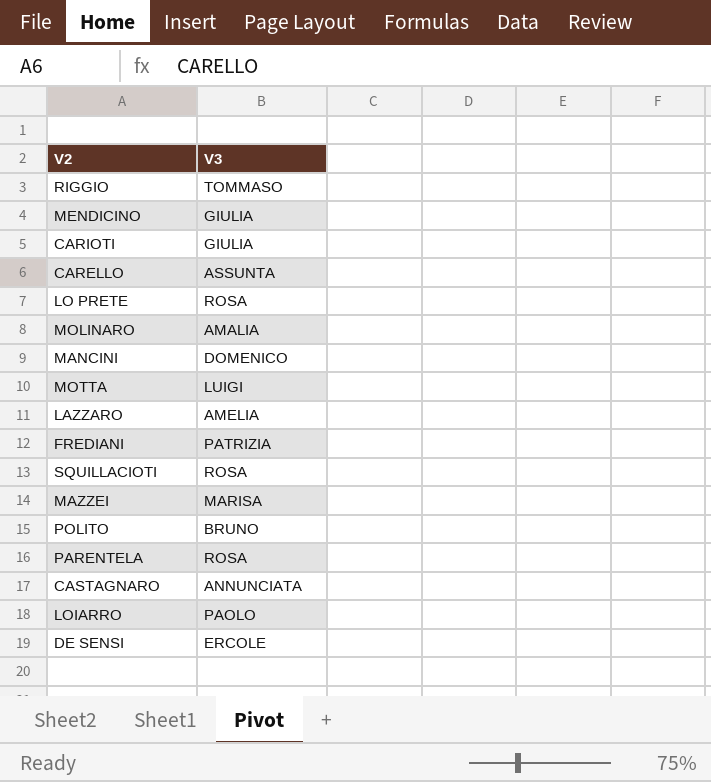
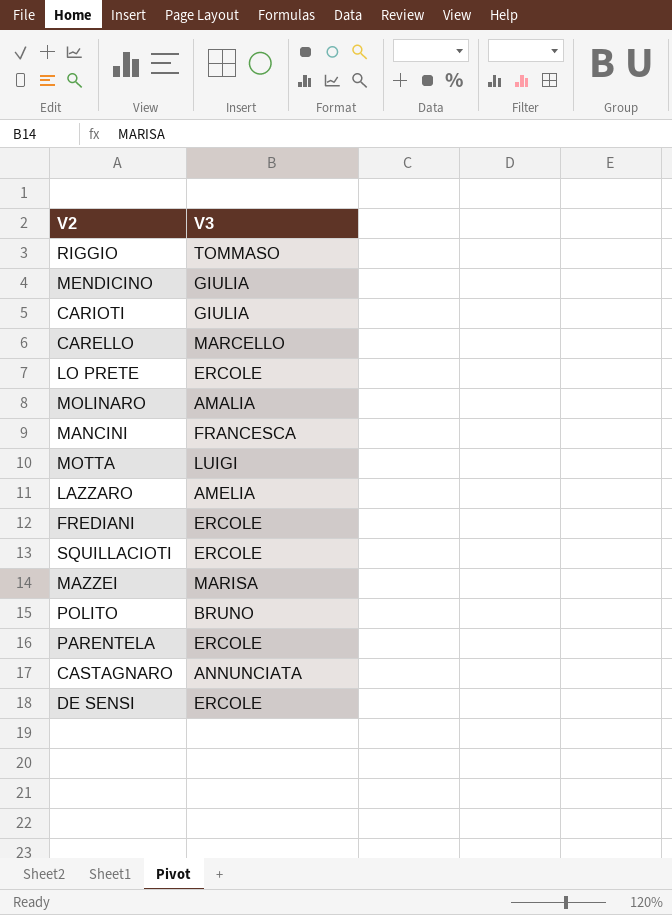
row LOIARRO: PAOLO -> none
CARELLO | V3: ASSUNTA -> MARCELLO
LO PRETE | V3: ROSA -> ERCOLE
MANCINI | V3: DOMENICO -> FRANCESCA
FREDIANI | V3: PATRIZIA -> ERCOLE
SQUILLACIOTI | V3: ROSA -> ERCOLE
PARENTELA | V3: ROSA -> ERCOLE

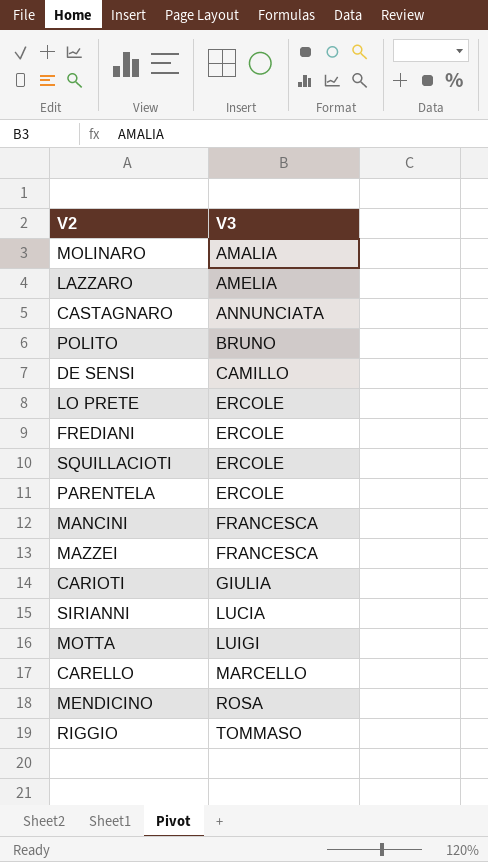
row order: none -> V3 ascending
DE SENSI | V3: ERCOLE -> CAMILLO
MAZZEI | V3: MARISA -> FRANCESCA
row SIRIANNI: none -> LUCIA
MENDICINO | V3: GIULIA -> ROSA

